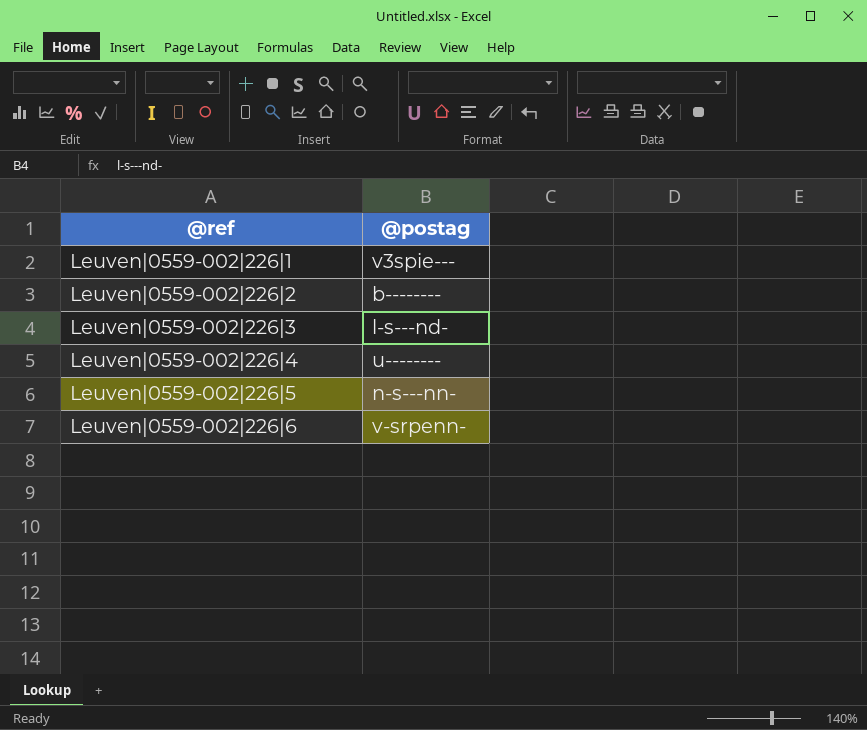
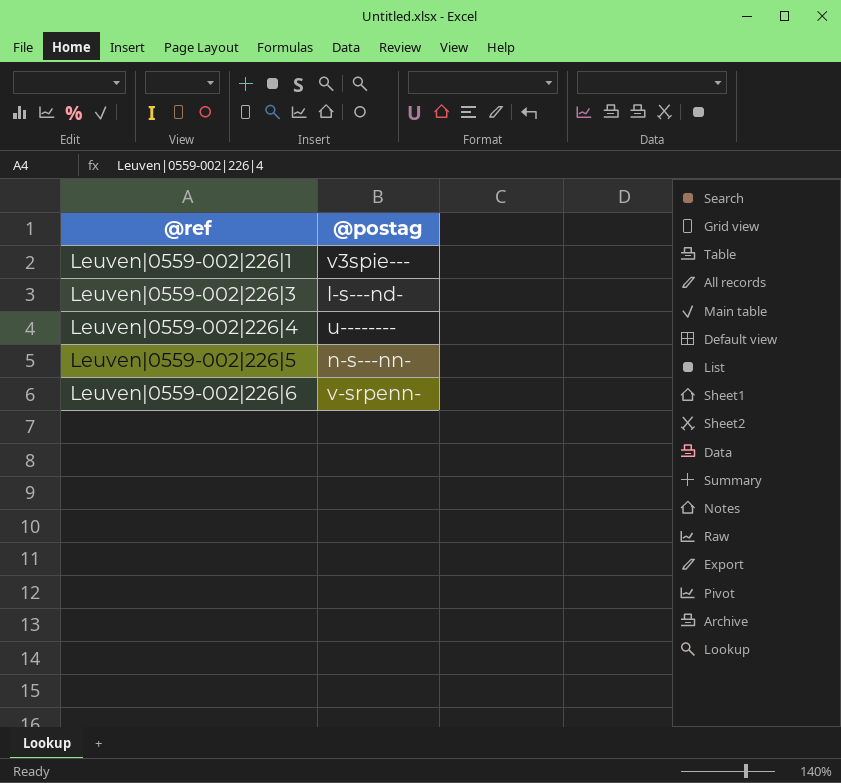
row Leuven|0559-002|226|2: b-------- -> none

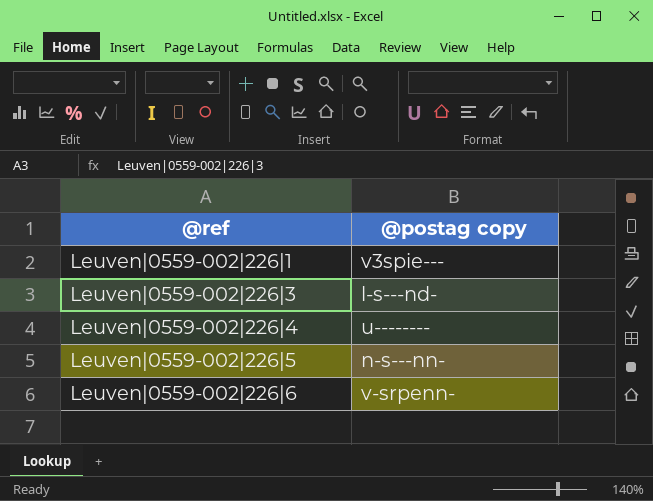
column name: @postag -> @postag copy

